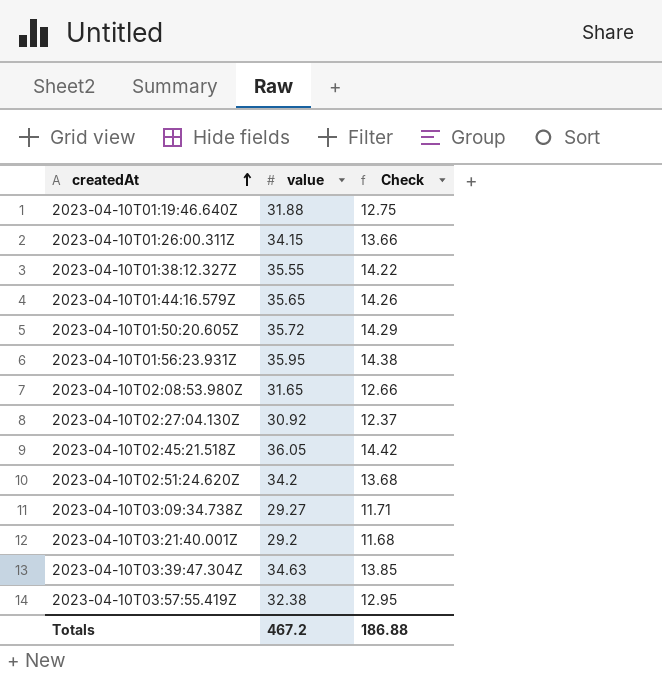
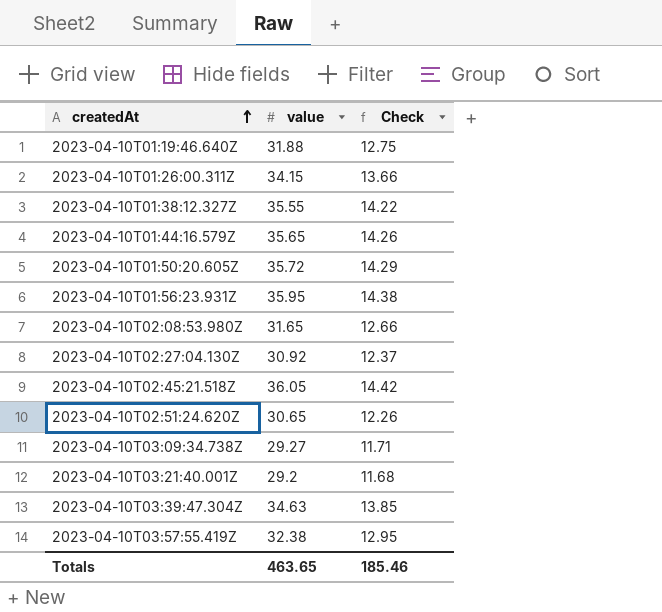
2023-04-10T02:51:24.620Z | value: 34.2 -> 30.65
2023-04-10T02:51:24.620Z | Check: 13.68 -> 12.26
Totals | value: 467.2 -> 463.65
Totals | Check: 186.88 -> 185.46

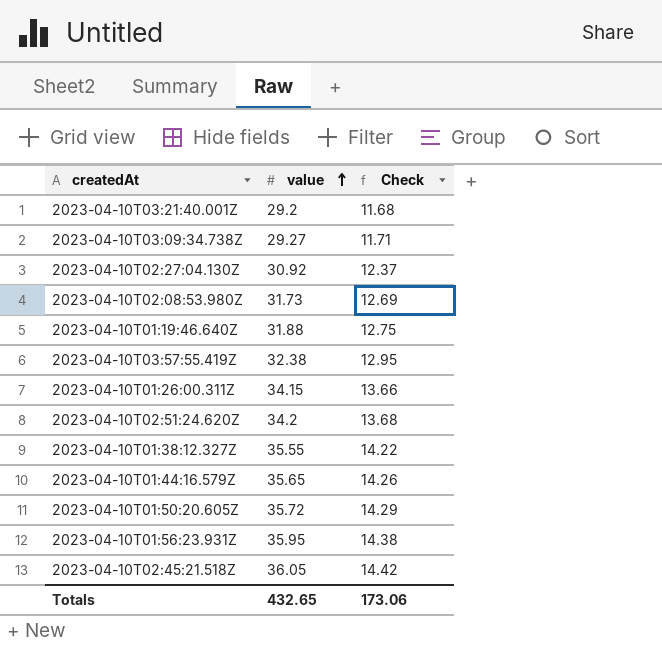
row order: createdAt ascending -> value ascending
row 2023-04-10T03:39:47.304Z: 34.63 | 13.85 -> none
2023-04-10T02:08:53.980Z | value: 31.65 -> 31.73
2023-04-10T02:08:53.980Z | Check: 12.66 -> 12.69
2023-04-10T02:51:24.620Z | value: 30.65 -> 34.2
2023-04-10T02:51:24.620Z | Check: 12.26 -> 13.68
Totals | value: 463.65 -> 432.65
Totals | Check: 185.46 -> 173.06

